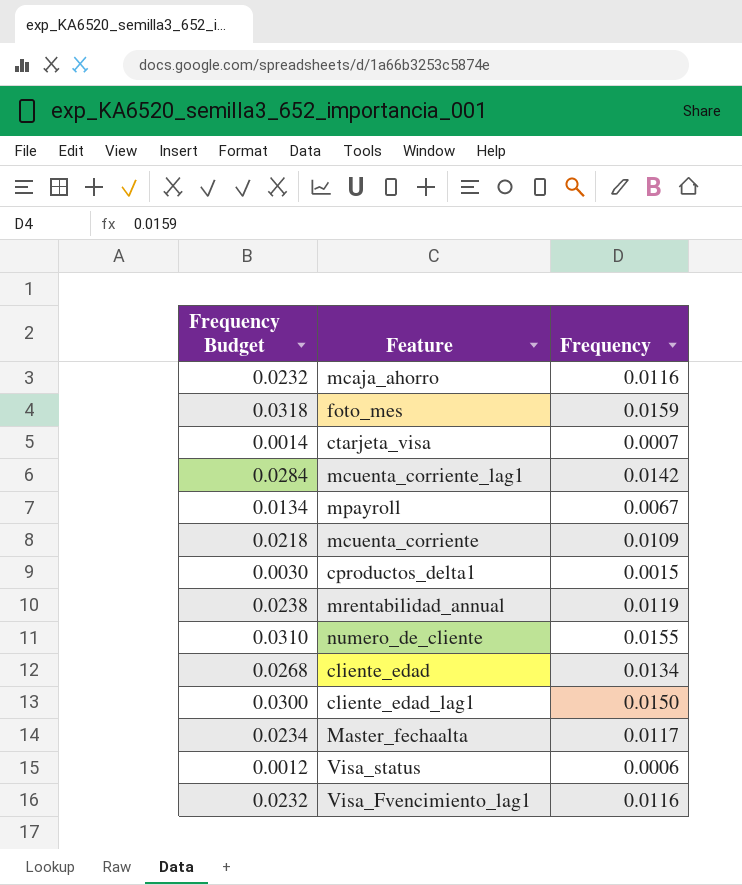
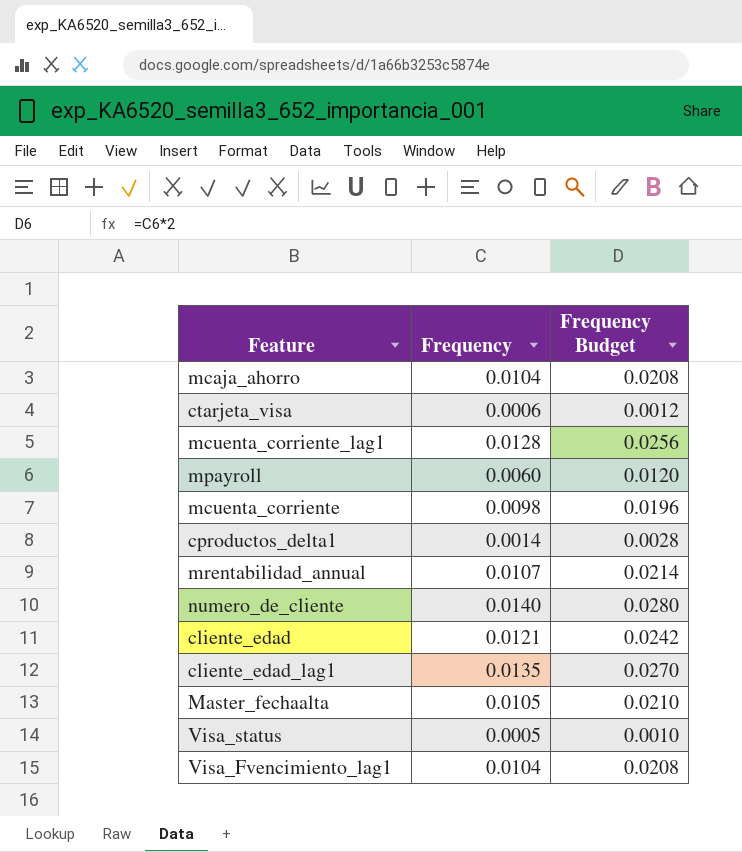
column Frequency Budget | position: 1 -> 3
row foto_mes: 0.0318 | 0.0159 -> none
mcaja_ahorro | Frequency: 0.0116 -> 0.0104
mcaja_ahorro | Frequency Budget: 0.0232 -> 0.0208
ctarjeta_visa | Frequency: 0.0007 -> 0.0006
ctarjeta_visa | Frequency Budget: 0.0014 -> 0.0012
mcuenta_corriente_lag1 | Frequency: 0.0142 -> 0.0128
mcuenta_corriente_lag1 | Frequency Budget: 0.0284 -> 0.0256
mpayroll | Frequency: 0.0067 -> 0.0060
mpayroll | Frequency Budget: 0.0134 -> 0.0120
mcuenta_corriente | Frequency: 0.0109 -> 0.0098
mcuenta_corriente | Frequency Budget: 0.0218 -> 0.0196
cproductos_delta1 | Frequency: 0.0015 -> 0.0014
cproductos_delta1 | Frequency Budget: 0.0030 -> 0.0028
mrentabilidad_annual | Frequency: 0.0119 -> 0.0107
mrentabilidad_annual | Frequency Budget: 0.0238 -> 0.0214
numero_de_cliente | Frequency: 0.0155 -> 0.0140
numero_de_cliente | Frequency Budget: 0.0310 -> 0.0280
cliente_edad | Frequency: 0.0134 -> 0.0121
cliente_edad | Frequency Budget: 0.0268 -> 0.0242
cliente_edad_lag1 | Frequency: 0.0150 -> 0.0135
cliente_edad_lag1 | Frequency Budget: 0.0300 -> 0.0270
Master_fechaalta | Frequency: 0.0117 -> 0.0105
Master_fechaalta | Frequency Budget: 0.0234 -> 0.0210
Visa_status | Frequency: 0.0006 -> 0.0005
Visa_status | Frequency Budget: 0.0012 -> 0.0010
Visa_Fvencimiento_lag1 | Frequency: 0.0116 -> 0.0104
Visa_Fvencimiento_lag1 | Frequency Budget: 0.0232 -> 0.0208

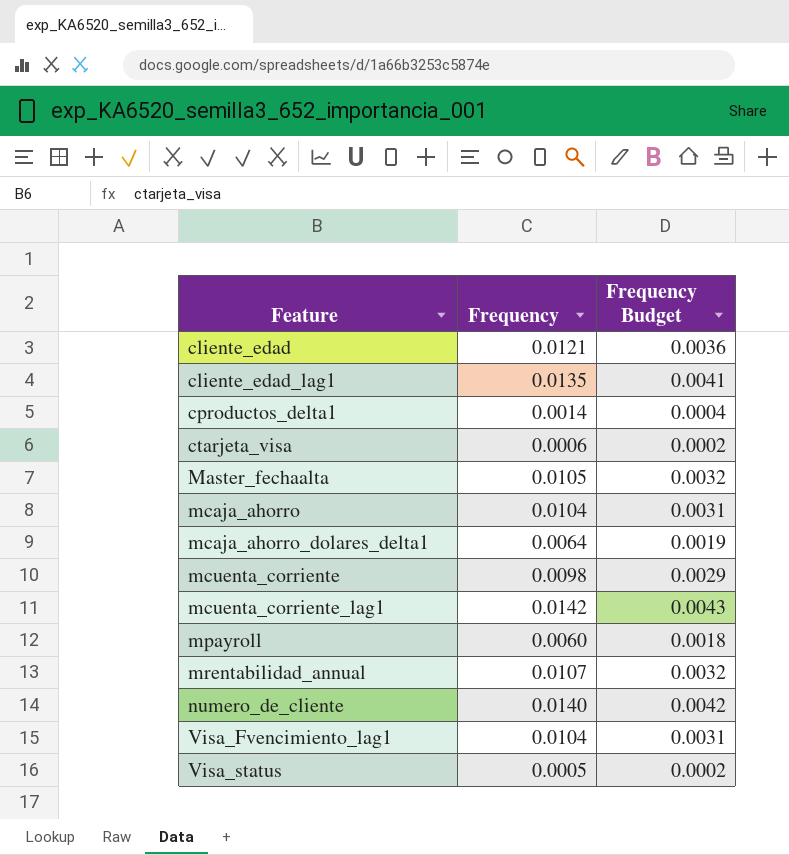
row order: none -> Feature ascending
column Frequency Budget | formula: [Frequency] * 2 -> [Frequency] * 0.3
row mcaja_ahorro_dolares_delta1: none -> 0.0064 | 0.0019
mcuenta_corriente_lag1 | Frequency: 0.0128 -> 0.0142

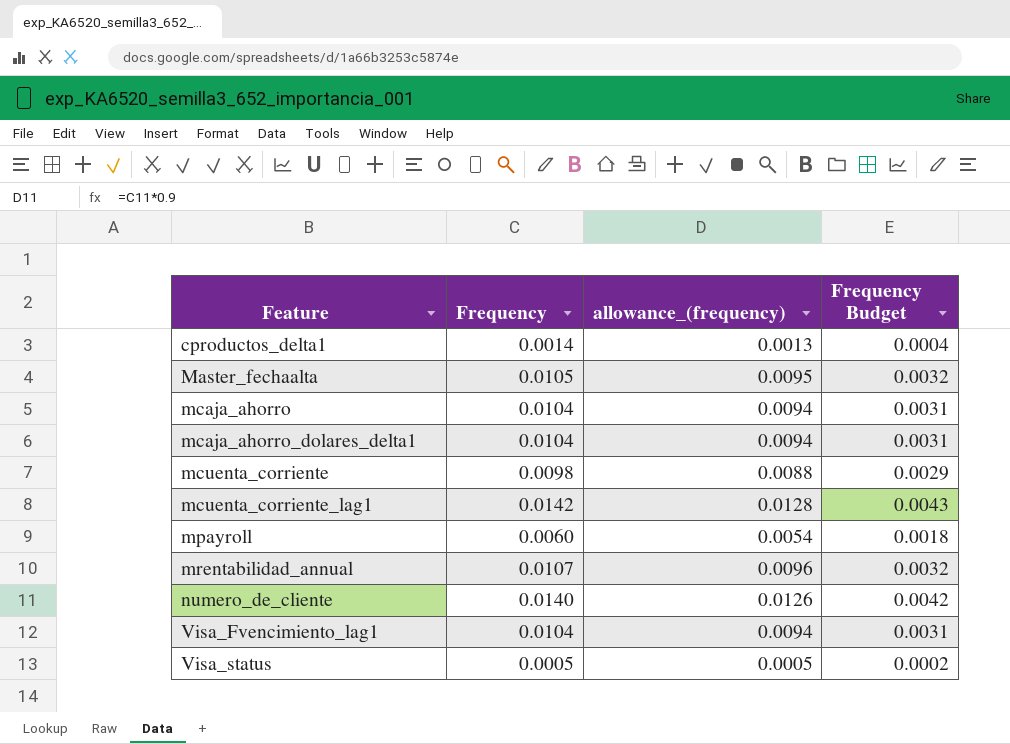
column allowance_(frequency) | formula: none -> [Frequency] * 0.9
row cliente_edad: 0.0121 | 0.0036 -> none
row cliente_edad_lag1: 0.0135 | 0.0041 -> none
row ctarjeta_visa: 0.0006 | 0.0002 -> none
mcaja_ahorro_dolares_delta1 | Frequency: 0.0064 -> 0.0104
mcaja_ahorro_dolares_delta1 | Frequency Budget: 0.0019 -> 0.0031

